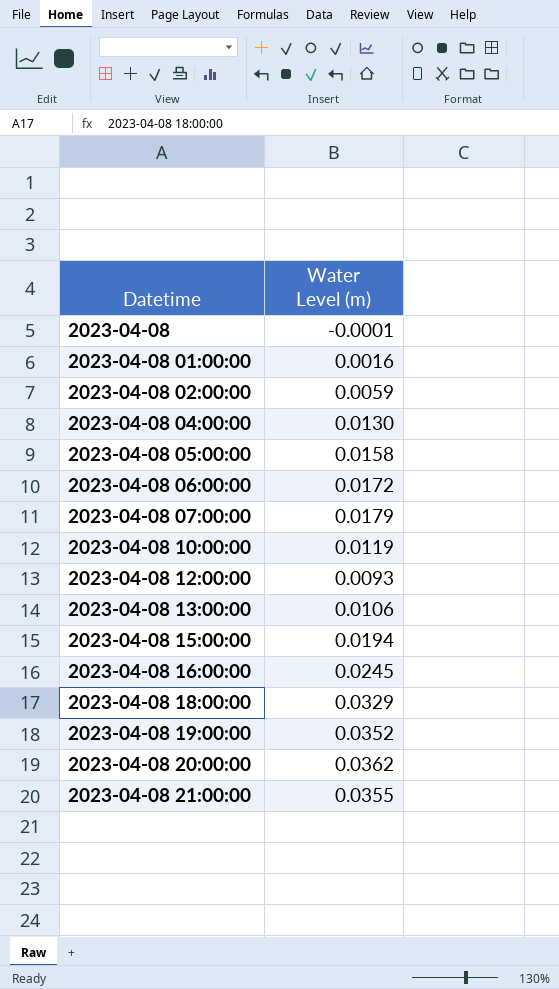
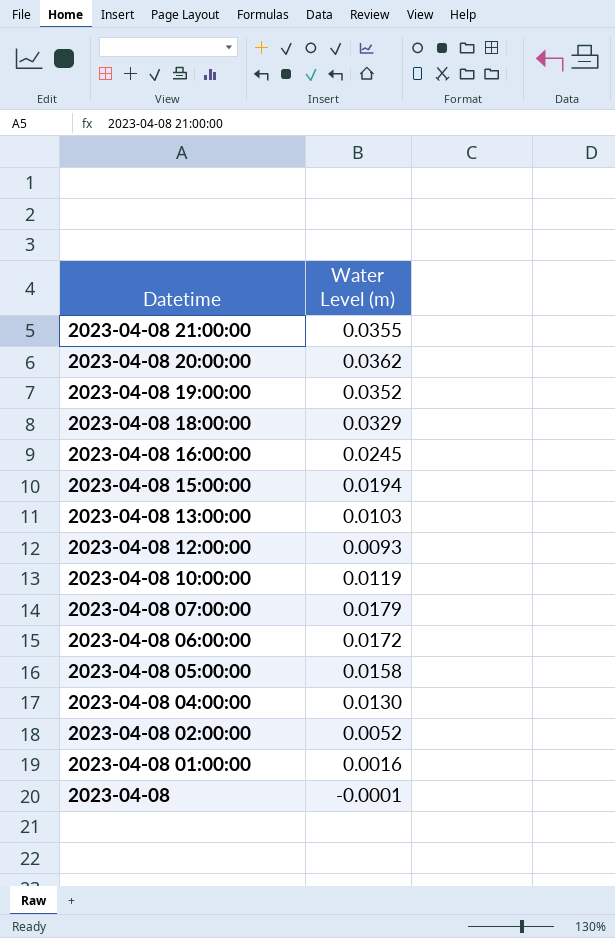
row order: Datetime ascending -> Datetime descending
2023-04-08 13:00:00 | Water Level (m): 0.0106 -> 0.0103
2023-04-08 02:00:00 | Water Level (m): 0.0059 -> 0.0052

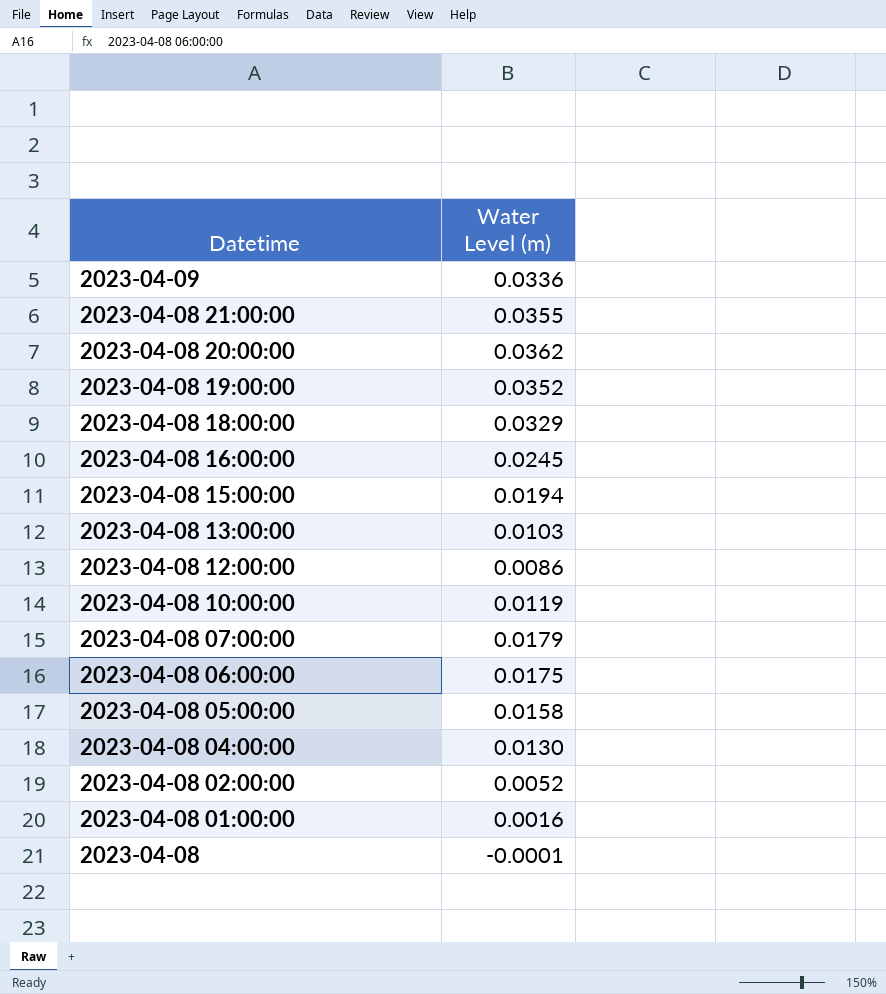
row 2023-04-09: none -> 0.0336
2023-04-08 12:00:00 | Water Level (m): 0.0093 -> 0.0086
2023-04-08 06:00:00 | Water Level (m): 0.0172 -> 0.0175

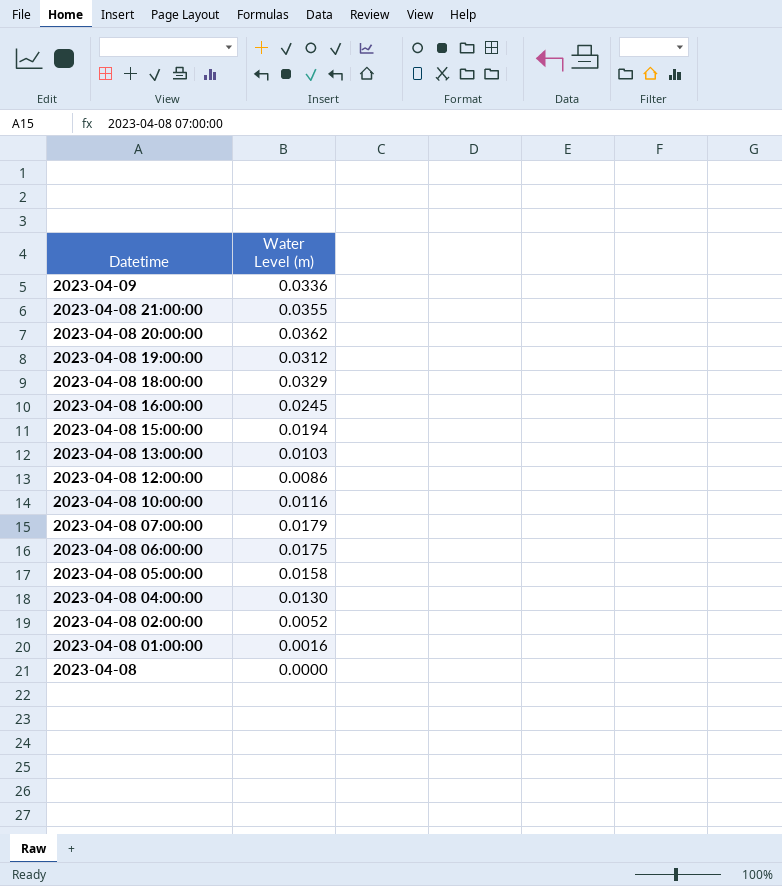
2023-04-08 19:00:00 | Water Level (m): 0.0352 -> 0.0312
2023-04-08 10:00:00 | Water Level (m): 0.0119 -> 0.0116
2023-04-08 | Water Level (m): -0.0001 -> 0.0000

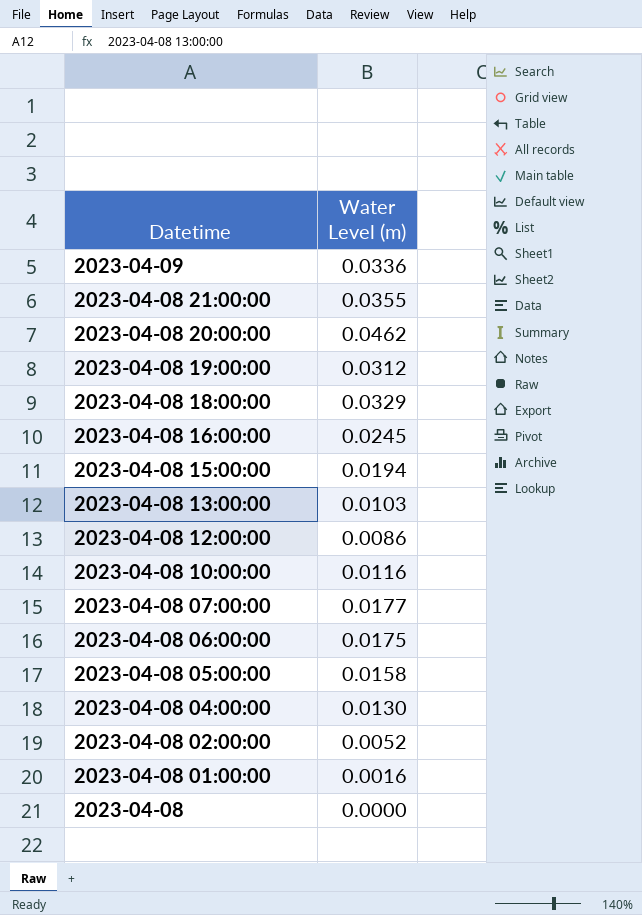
2023-04-08 20:00:00 | Water Level (m): 0.0362 -> 0.0462
2023-04-08 07:00:00 | Water Level (m): 0.0179 -> 0.0177

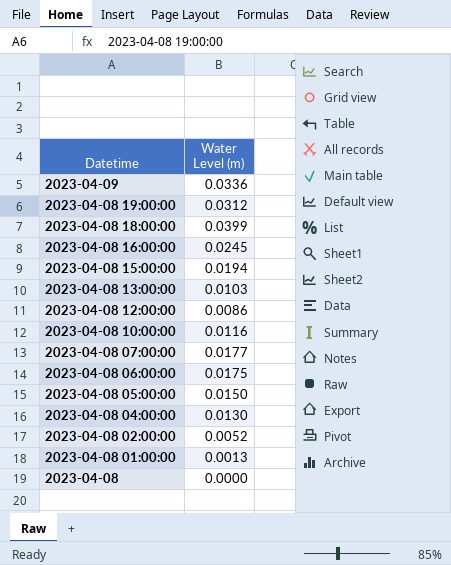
row 2023-04-08 21:00:00: 0.0355 -> none
row 2023-04-08 20:00:00: 0.0462 -> none
2023-04-08 18:00:00 | Water Level (m): 0.0329 -> 0.0399
2023-04-08 05:00:00 | Water Level (m): 0.0158 -> 0.0150
2023-04-08 01:00:00 | Water Level (m): 0.0016 -> 0.0013

